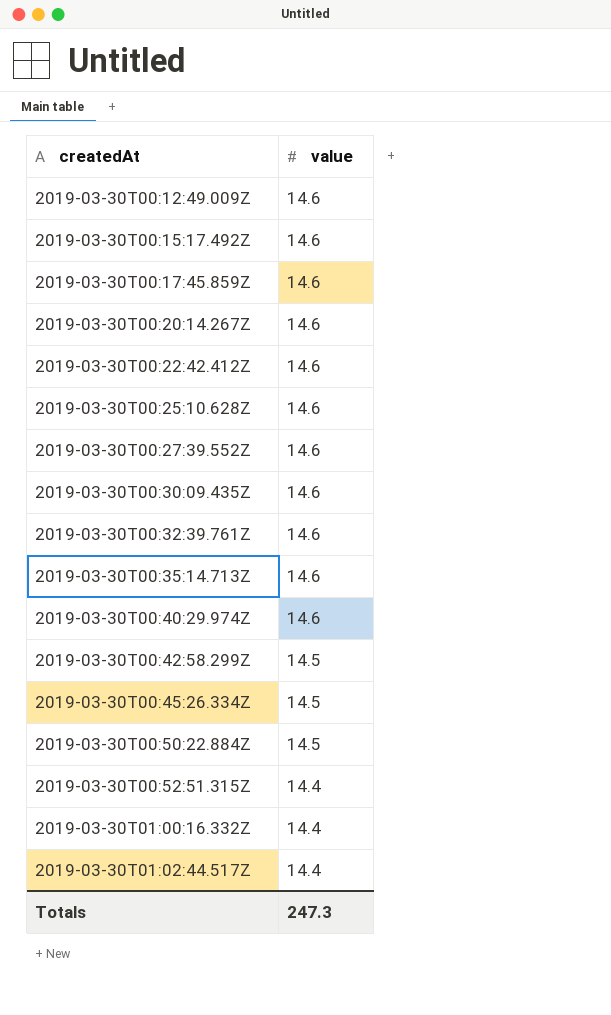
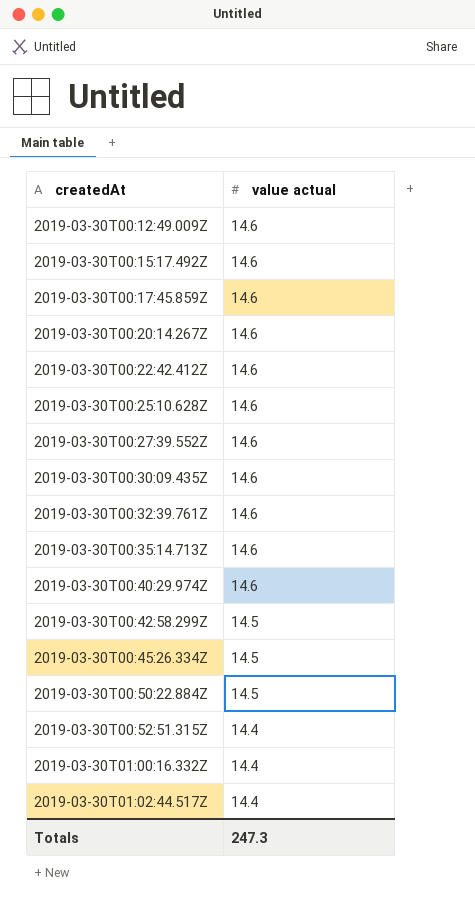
column name: value -> value actual

